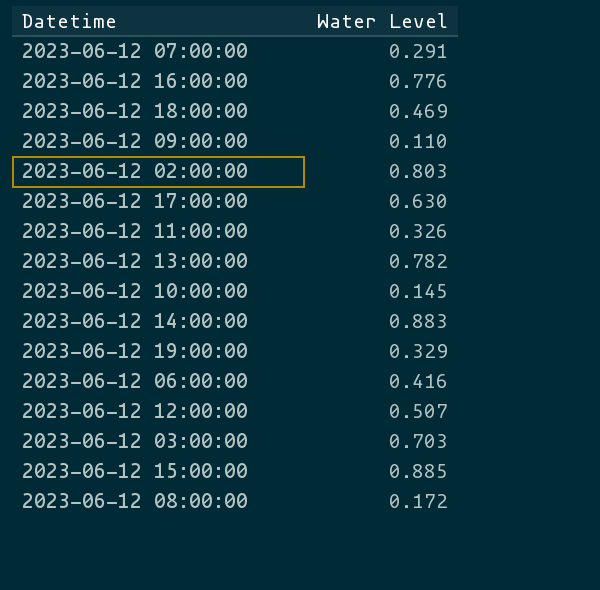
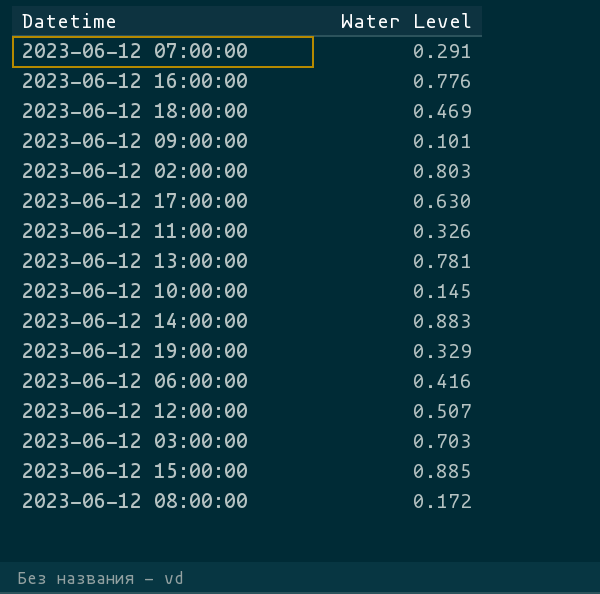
2023-06-12 09:00:00 | Water Level: 0.110 -> 0.101
2023-06-12 13:00:00 | Water Level: 0.782 -> 0.781

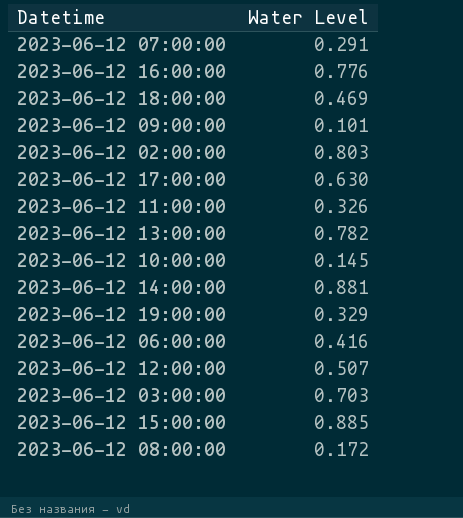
2023-06-12 13:00:00 | Water Level: 0.781 -> 0.782
2023-06-12 14:00:00 | Water Level: 0.883 -> 0.881

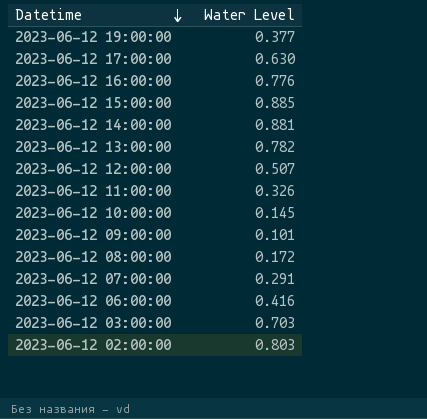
row order: none -> Datetime descending
row 2023-06-12 18:00:00: 0.469 -> none
2023-06-12 19:00:00 | Water Level: 0.329 -> 0.377

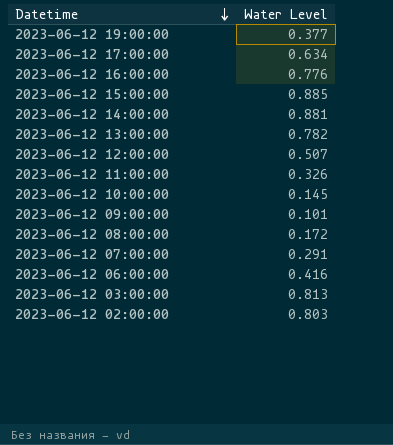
2023-06-12 17:00:00 | Water Level: 0.630 -> 0.634
2023-06-12 03:00:00 | Water Level: 0.703 -> 0.813

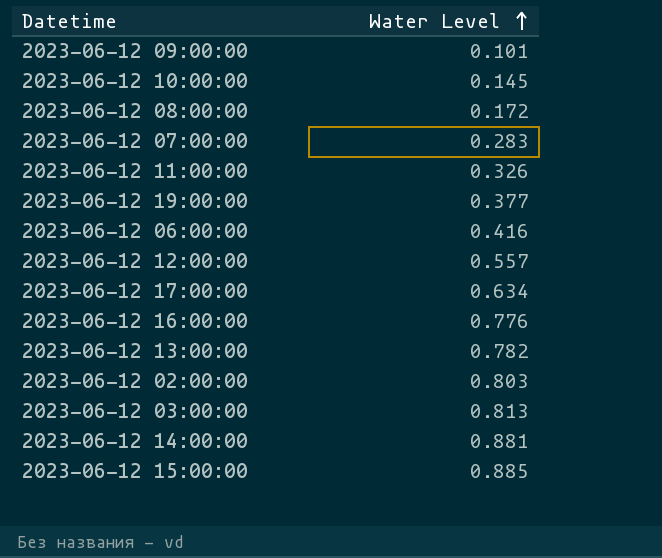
row order: Datetime descending -> Water Level ascending
2023-06-12 07:00:00 | Water Level: 0.291 -> 0.283
2023-06-12 12:00:00 | Water Level: 0.507 -> 0.557

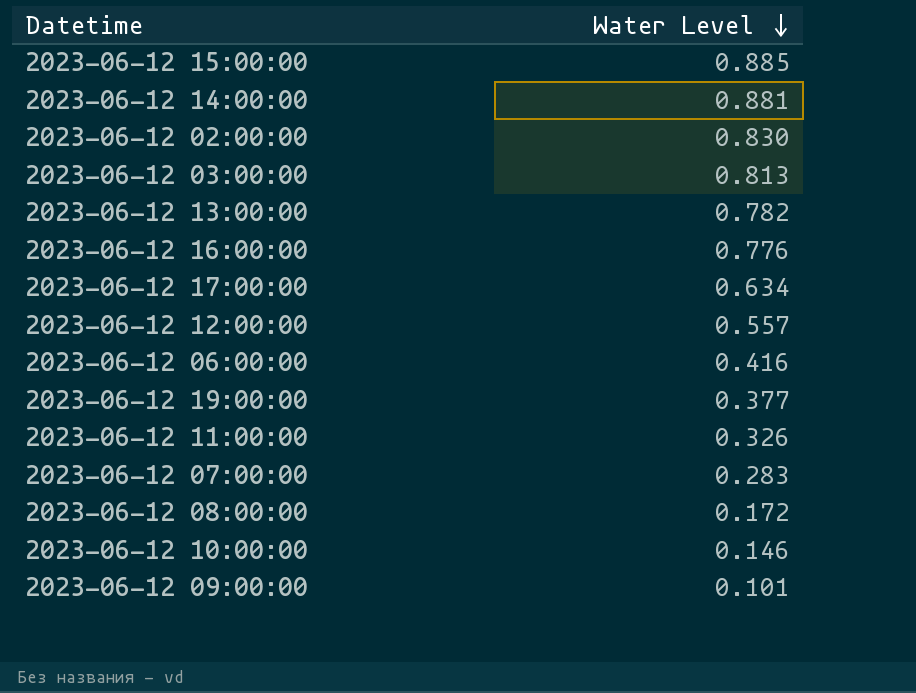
row order: Water Level ascending -> Water Level descending
2023-06-12 02:00:00 | Water Level: 0.803 -> 0.830
2023-06-12 10:00:00 | Water Level: 0.145 -> 0.146

